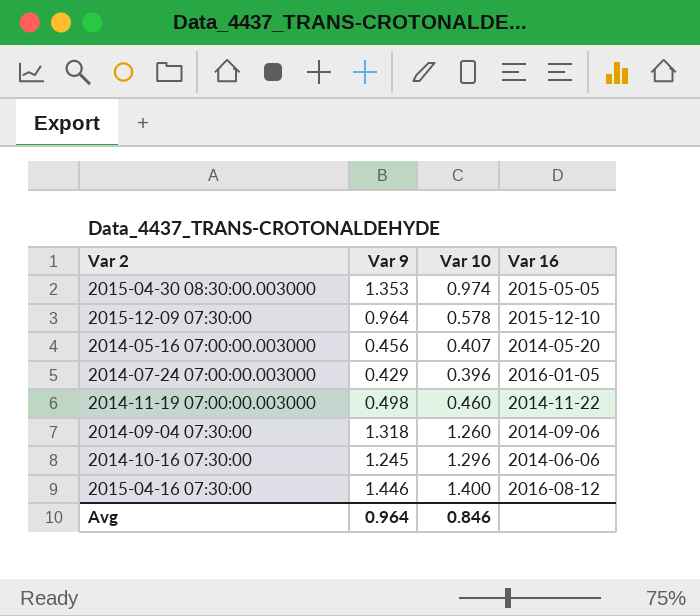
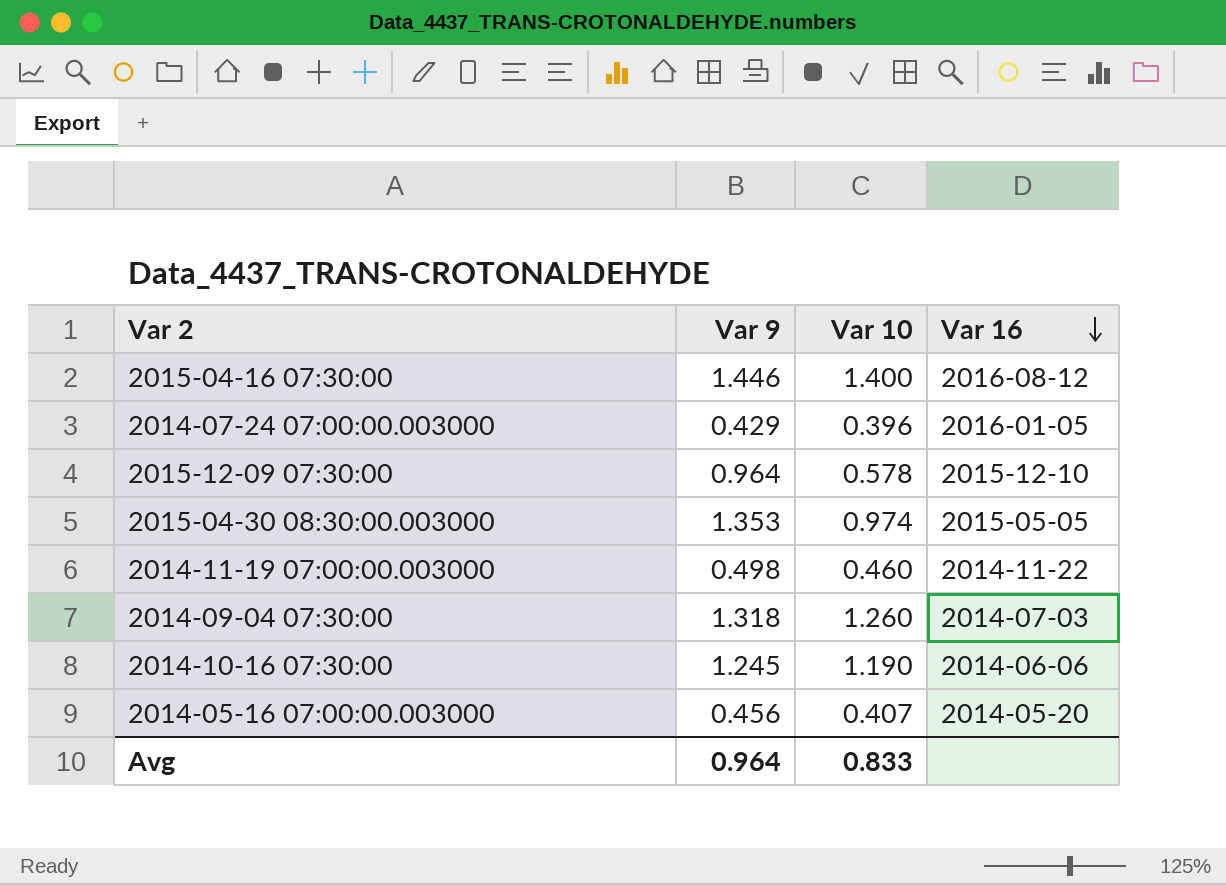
row order: none -> Var 16 descending
2014-09-04 07:30:00 | Var 16: 2014-09-06 -> 2014-07-03
2014-10-16 07:30:00 | Var 10: 1.296 -> 1.190
Avg | Var 10: 0.846 -> 0.833

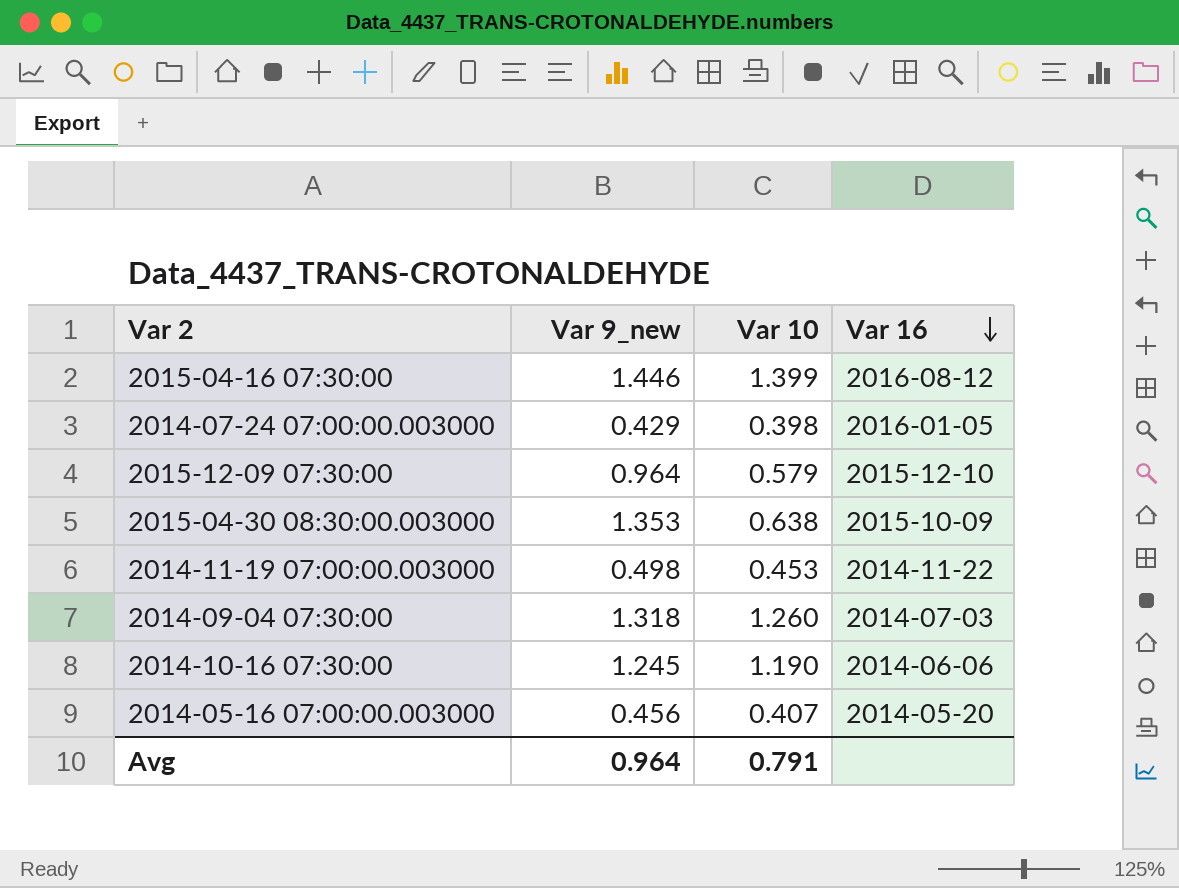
column name: Var 9 -> Var 9_new
2015-04-16 07:30:00 | Var 10: 1.400 -> 1.399
2014-07-24 07:00:00.003000 | Var 10: 0.396 -> 0.398
2015-12-09 07:30:00 | Var 10: 0.578 -> 0.579
2015-04-30 08:30:00.003000 | Var 10: 0.974 -> 0.638
2015-04-30 08:30:00.003000 | Var 16: 2015-05-05 -> 2015-10-09
2014-11-19 07:00:00.003000 | Var 10: 0.460 -> 0.453
Avg | Var 10: 0.833 -> 0.791

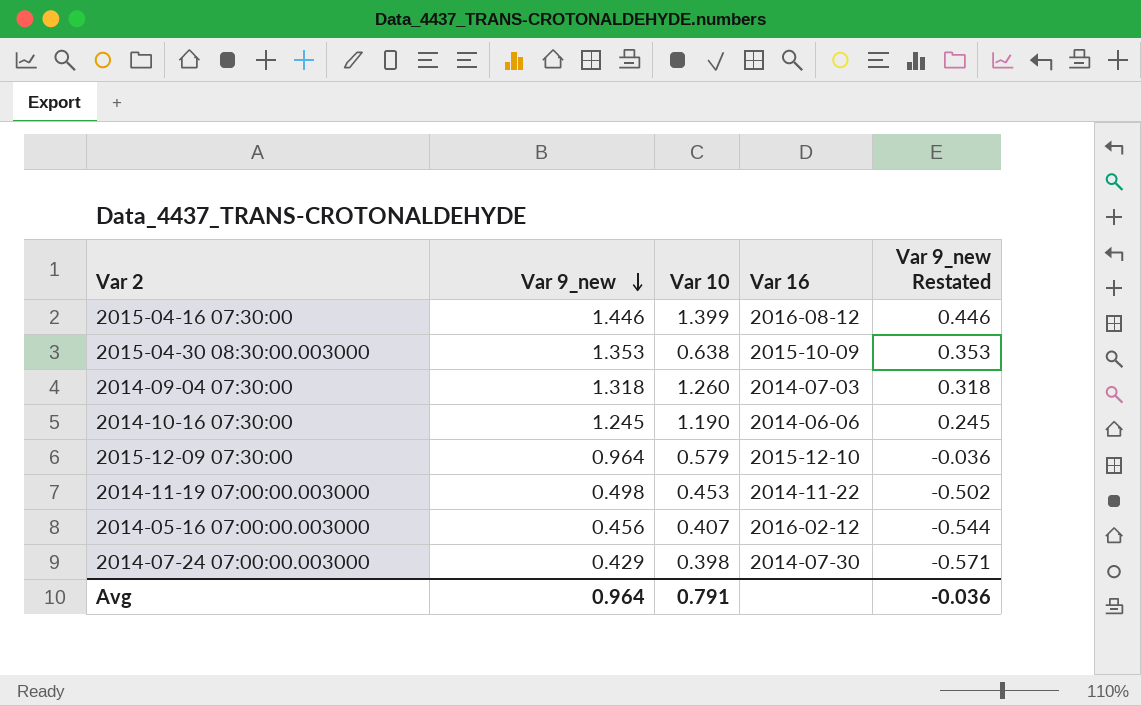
row order: Var 16 descending -> Var 9_new descending
column Var 9_new Restated | formula: none -> [Var 9_new] - 1
2014-05-16 07:00:00.003000 | Var 16: 2014-05-20 -> 2016-02-12
2014-07-24 07:00:00.003000 | Var 16: 2016-01-05 -> 2014-07-30

